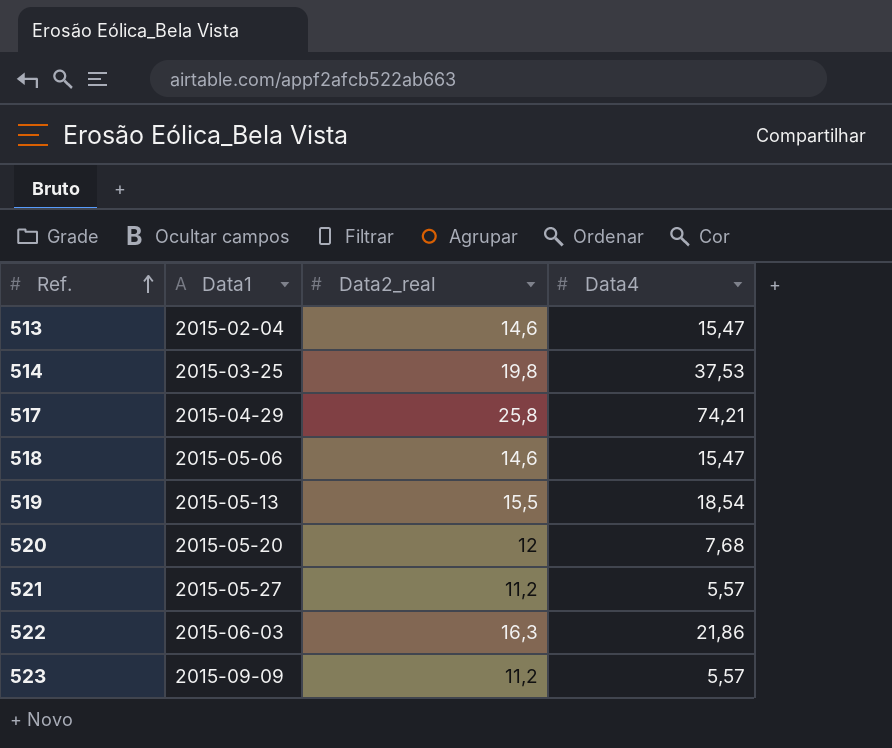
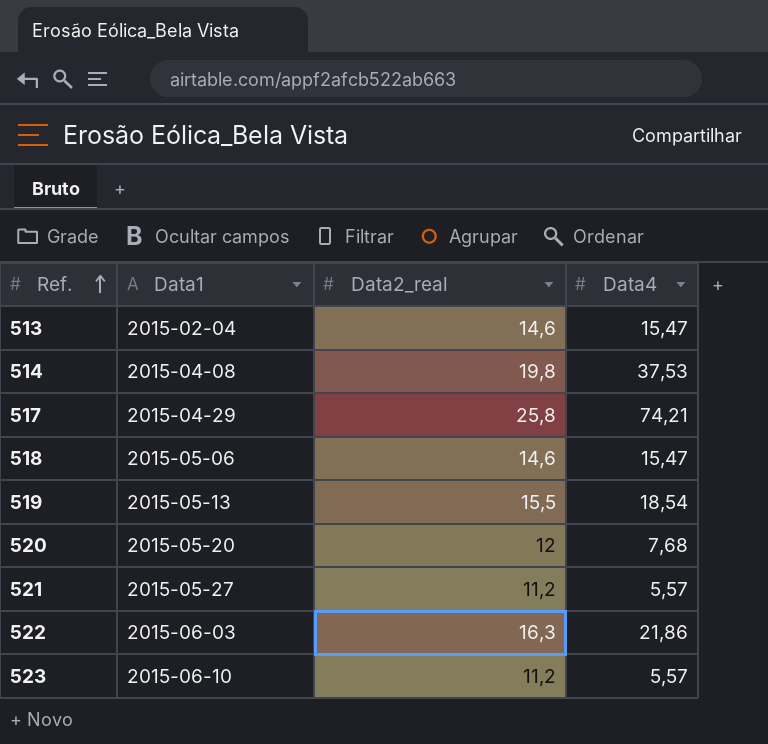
514 | Data1: 2015-03-25 -> 2015-04-08
523 | Data1: 2015-09-09 -> 2015-06-10

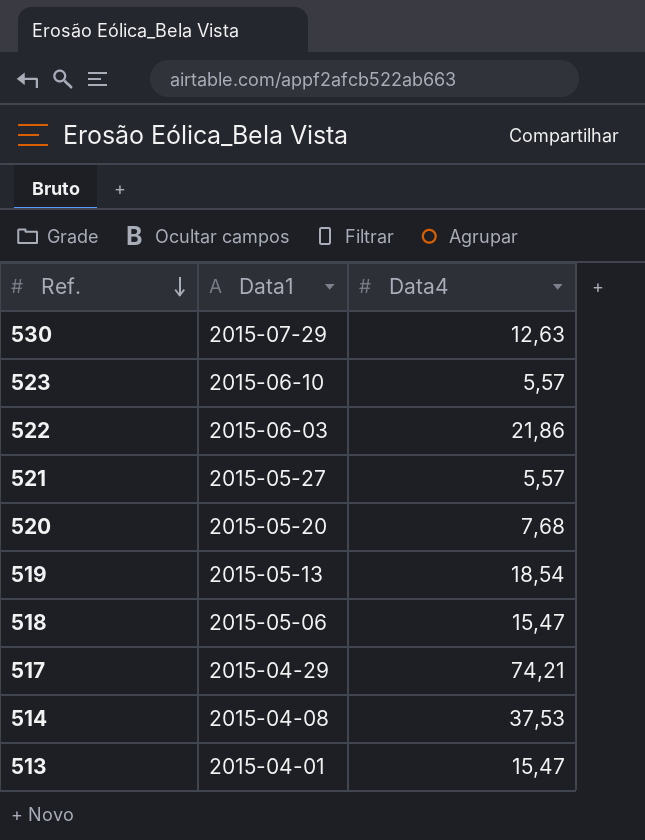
row order: Ref. ascending -> Ref. descending
column Data2_real | position: 3 -> none
row 530: none -> 2015-07-29 | 12,63
513 | Data1: 2015-02-04 -> 2015-04-01

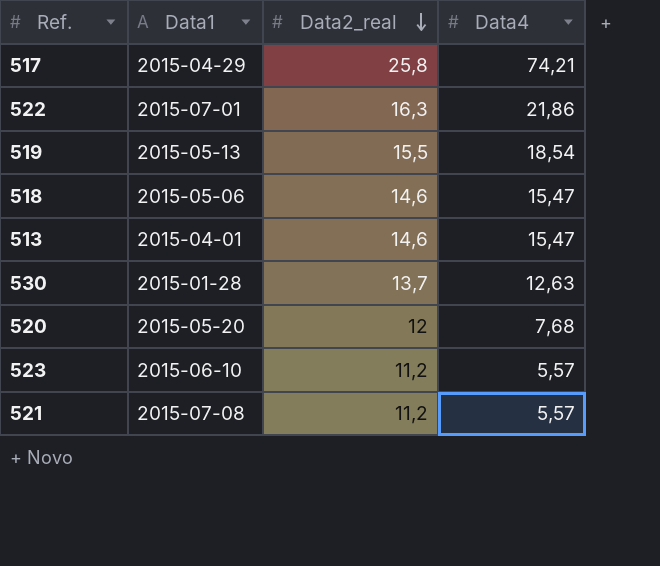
row order: Ref. descending -> Data2_real descending
column Data2_real | position: none -> 3
row 514: 2015-04-08 | 37,53 -> none
522 | Data1: 2015-06-03 -> 2015-07-01
530 | Data1: 2015-07-29 -> 2015-01-28
521 | Data1: 2015-05-27 -> 2015-07-08

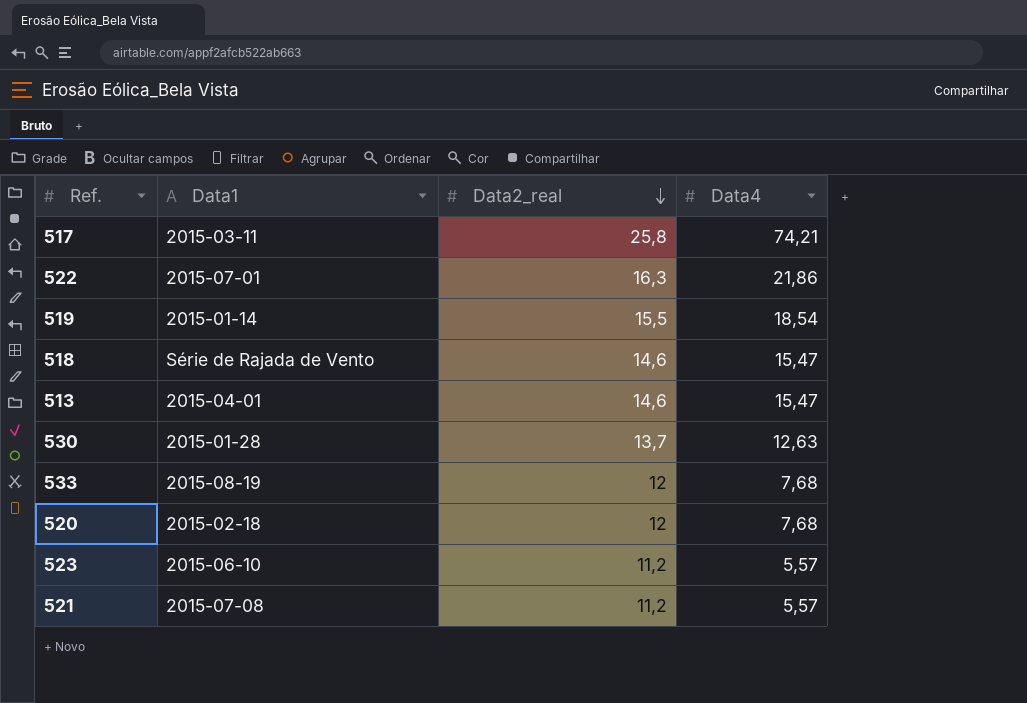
517 | Data1: 2015-04-29 -> 2015-03-11
519 | Data1: 2015-05-13 -> 2015-01-14
518 | Data1: 2015-05-06 -> Série de Rajada de Vento
row 533: none -> 2015-08-19 | 12 | 7,68
520 | Data1: 2015-05-20 -> 2015-02-18

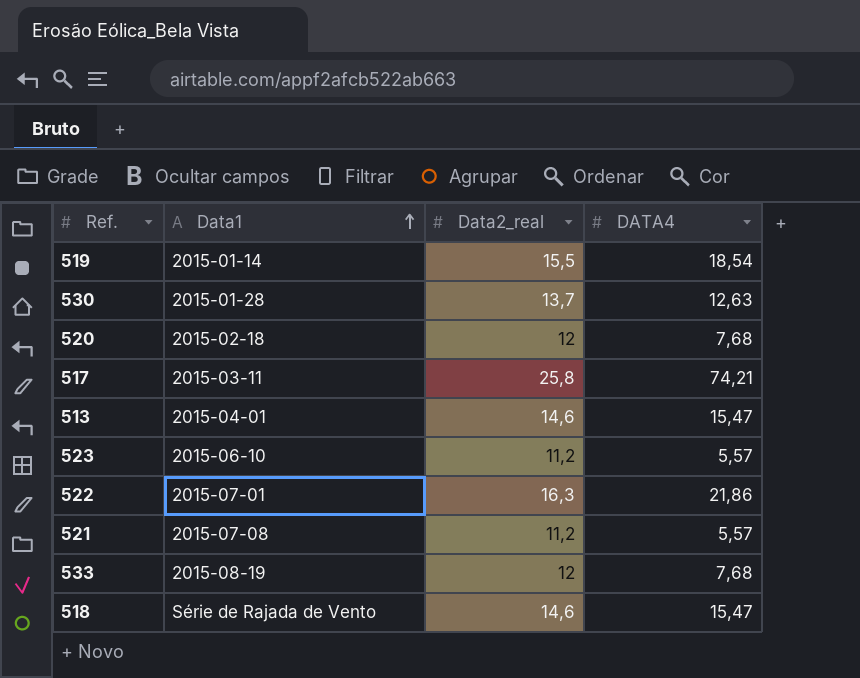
row order: Data2_real descending -> Data1 ascending
column name: Data4 -> DATA4

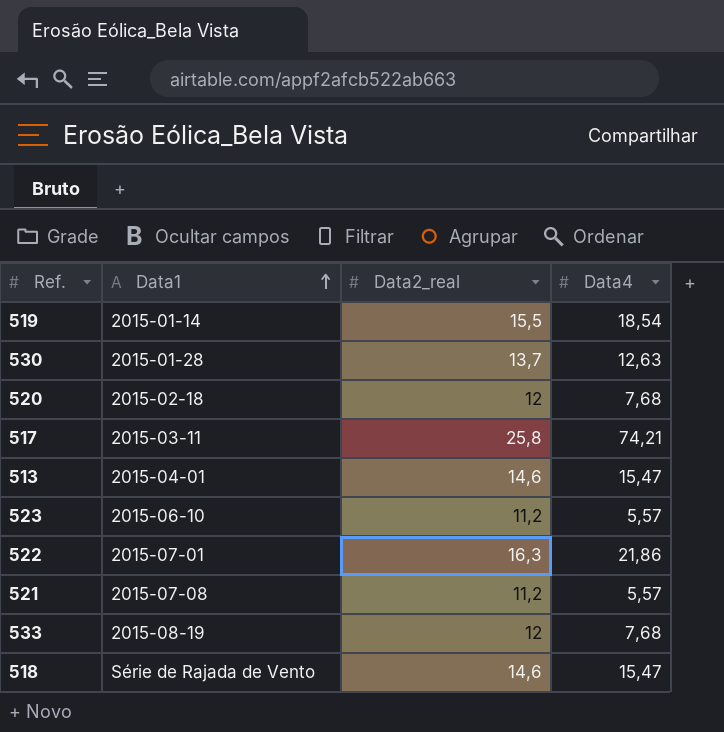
column name: DATA4 -> Data4

